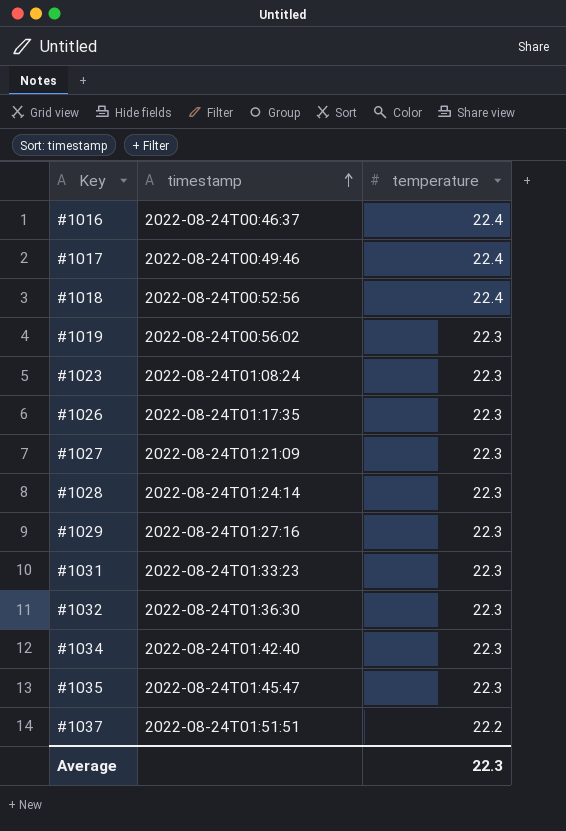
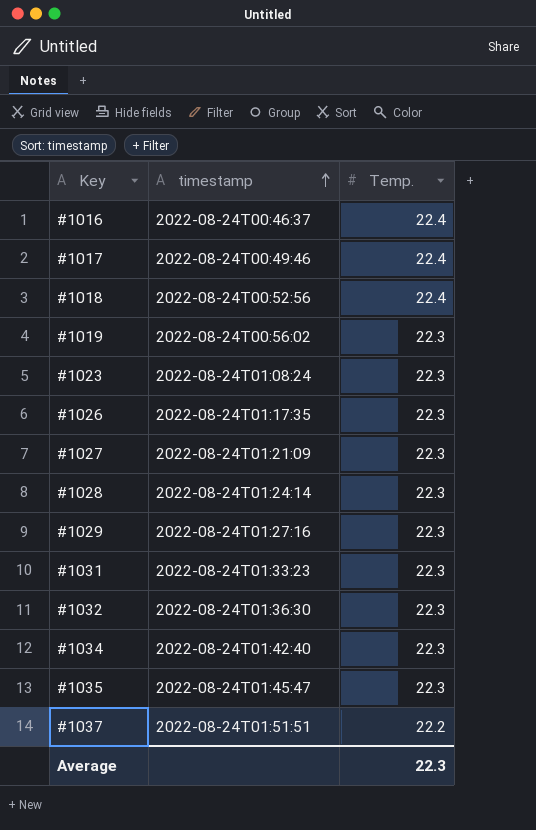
column name: temperature -> Temp.

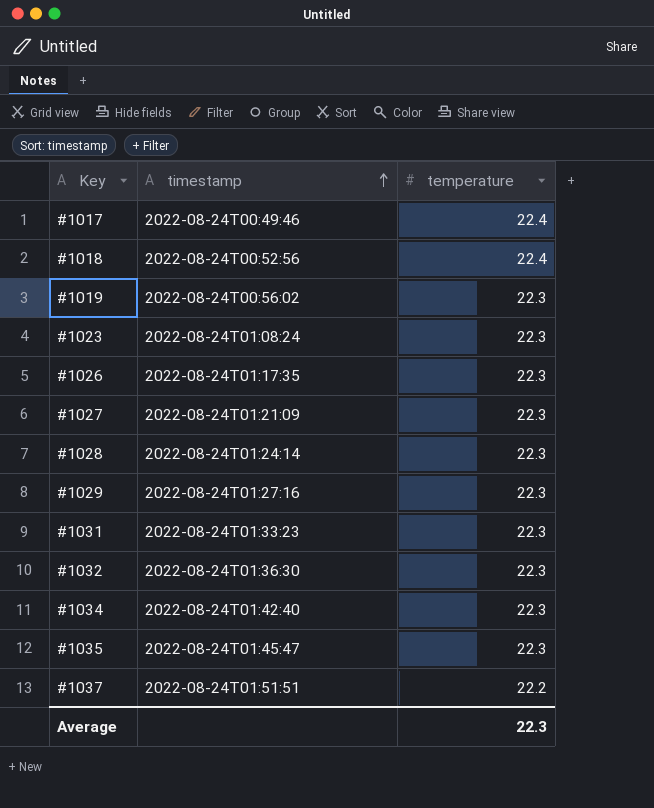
column name: Temp. -> temperature
row #1016: 2022-08-24T00:46:37 | 22.4 -> none

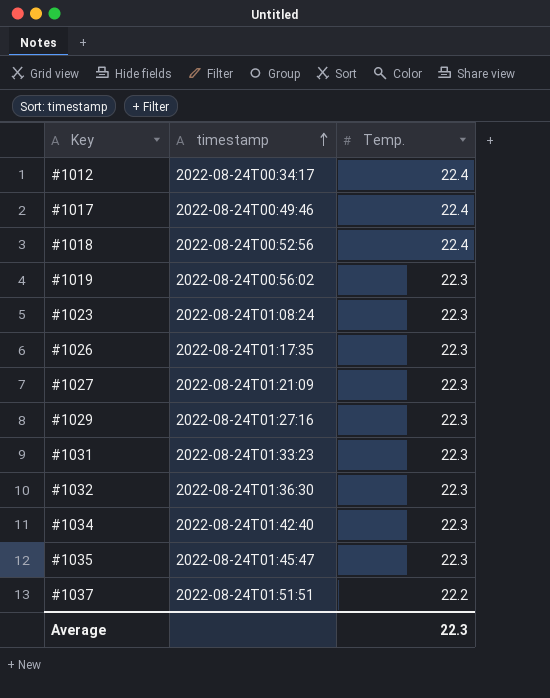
column name: temperature -> Temp.
row #1028: 2022-08-24T01:24:14 | 22.3 -> none
row #1012: none -> 2022-08-24T00:34:17 | 22.4

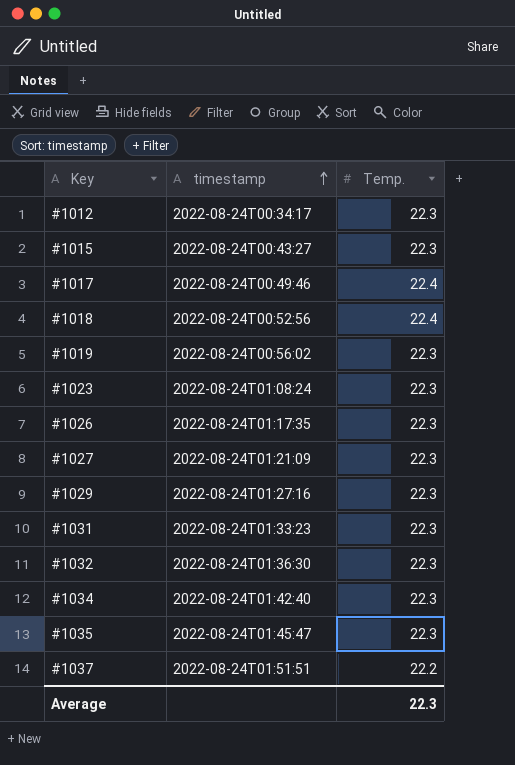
#1012 | Temp.: 22.4 -> 22.3
row #1015: none -> 2022-08-24T00:43:27 | 22.3

